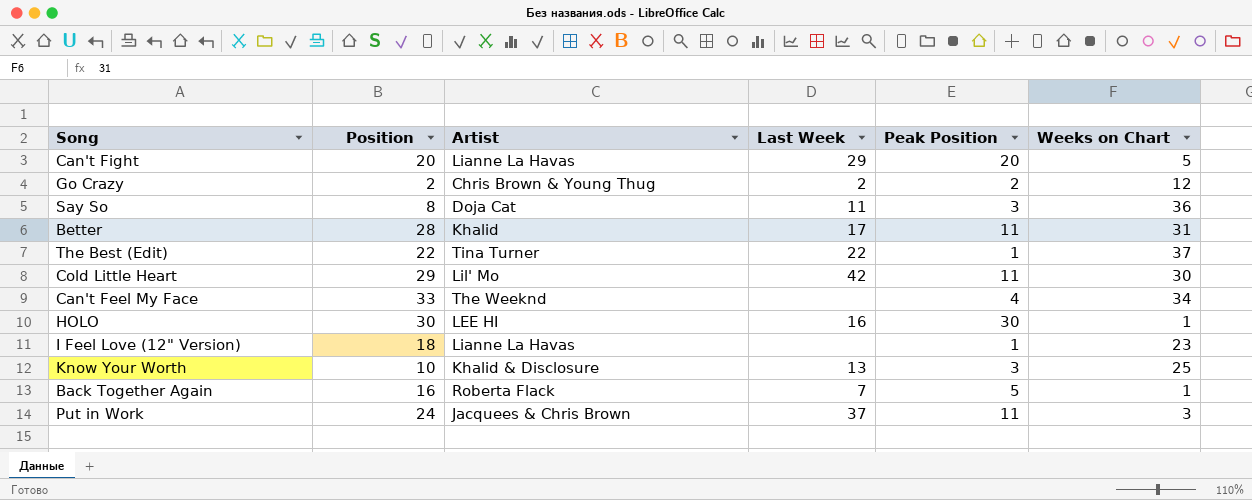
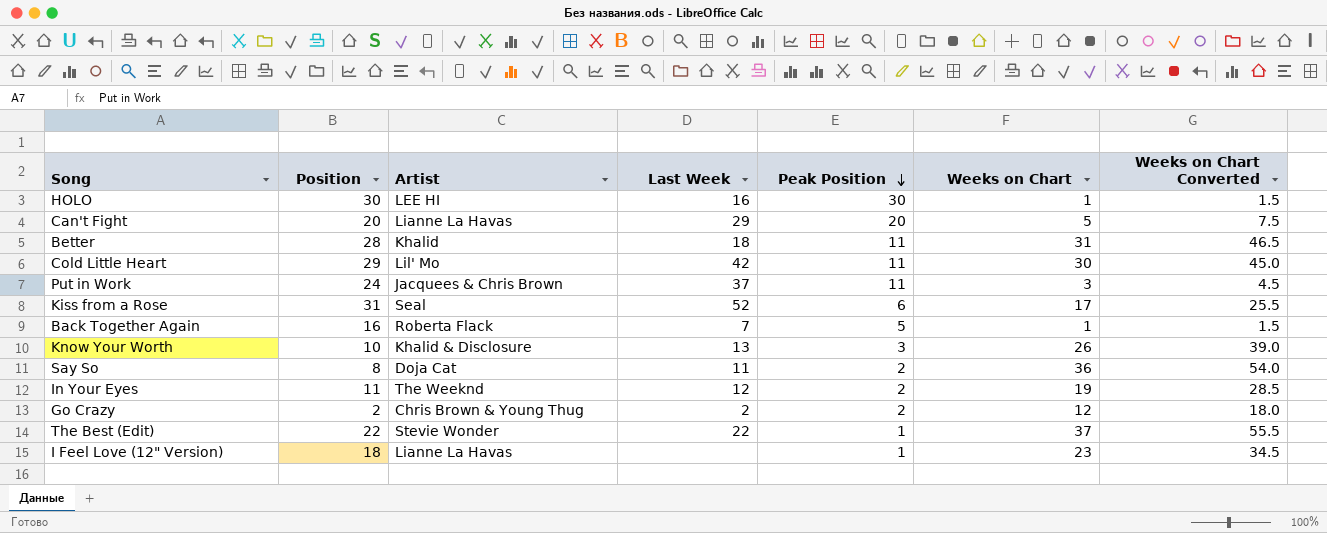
row order: none -> Peak Position descending
column Weeks on Chart Converted | formula: none -> [Weeks on Chart] * 1.5
row Can't Feel My Face: 33 | The Weeknd | none | 4 | 34 -> none
Better | Last Week: 17 -> 18
row Kiss from a Rose: none -> 31 | Seal | 52 | 6 | 17 | 25.5
Know Your Worth | Weeks on Chart: 25 -> 26
Say So | Peak Position: 3 -> 2
row In Your Eyes: none -> 11 | The Weeknd | 12 | 2 | 19 | 28.5
The Best (Edit) | Artist: Tina Turner -> Stevie Wonder

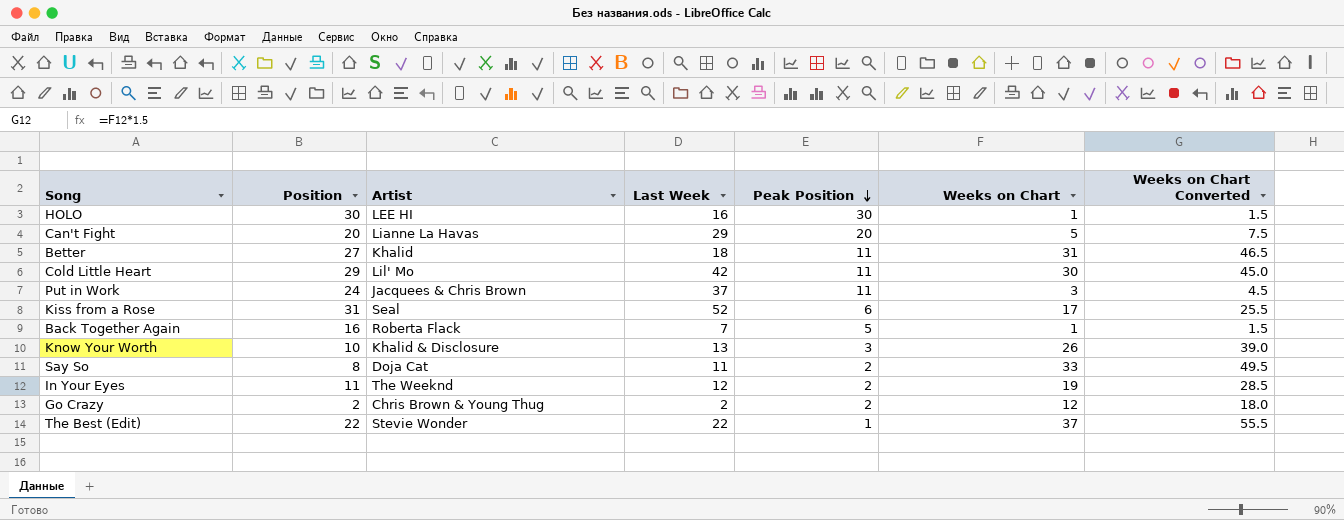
row I Feel Love (12" Version): 18 | Lianne La Havas | none | 1 | 23 | 34.5 -> none
Better | Position: 28 -> 27
Say So | Weeks on Chart: 36 -> 33
Say So | Weeks on Chart Converted: 54.0 -> 49.5

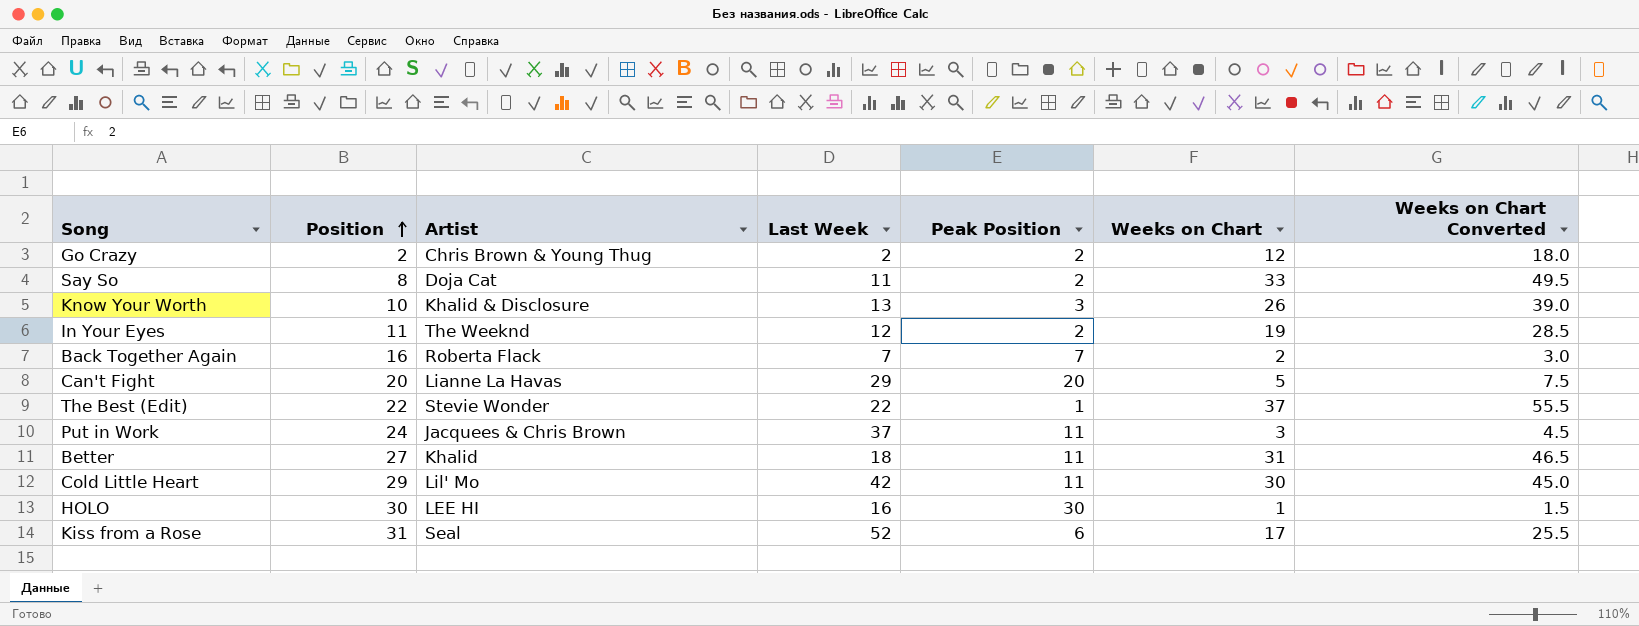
row order: Peak Position descending -> Position ascending
Back Together Again | Peak Position: 5 -> 7
Back Together Again | Weeks on Chart: 1 -> 2
Back Together Again | Weeks on Chart Converted: 1.5 -> 3.0

